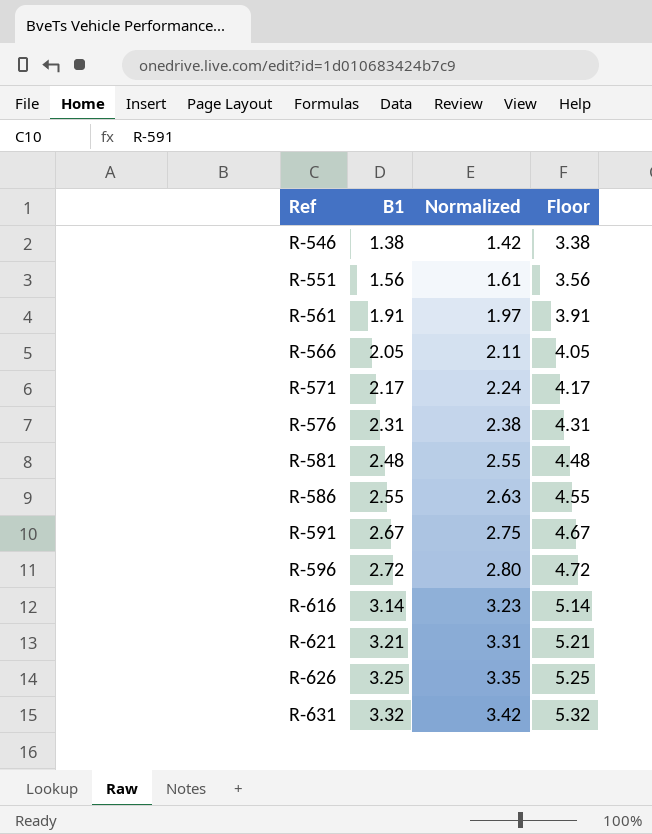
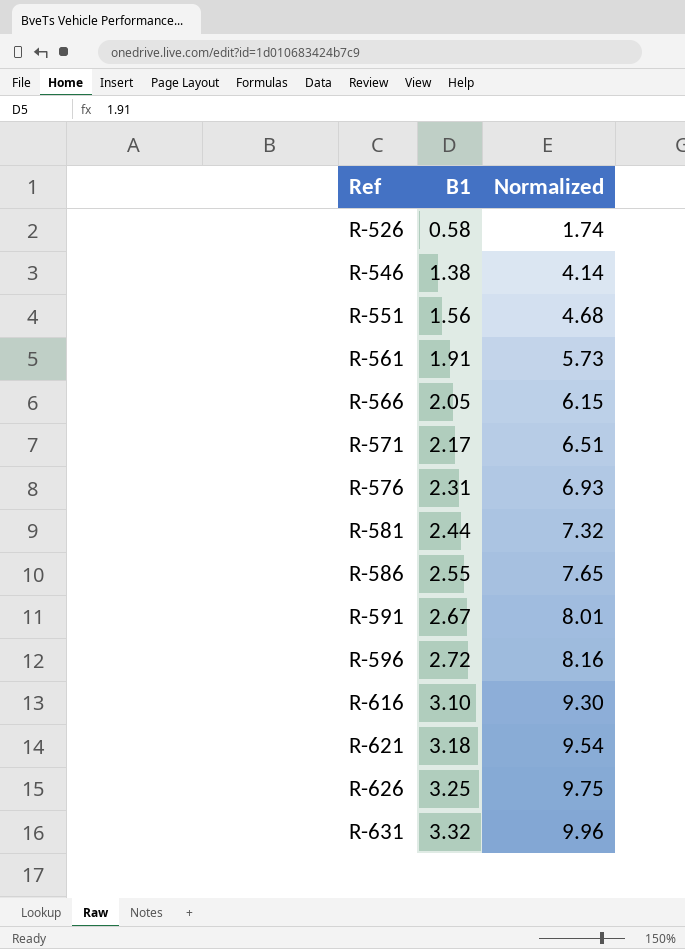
column Floor | formula: [B1] + 2 -> none
column Normalized | formula: [B1] * 1.03 -> [B1] * 3
row R-526: none -> 0.58 | 1.74
R-581 | B1: 2.48 -> 2.44
R-616 | B1: 3.14 -> 3.10
R-621 | B1: 3.21 -> 3.18

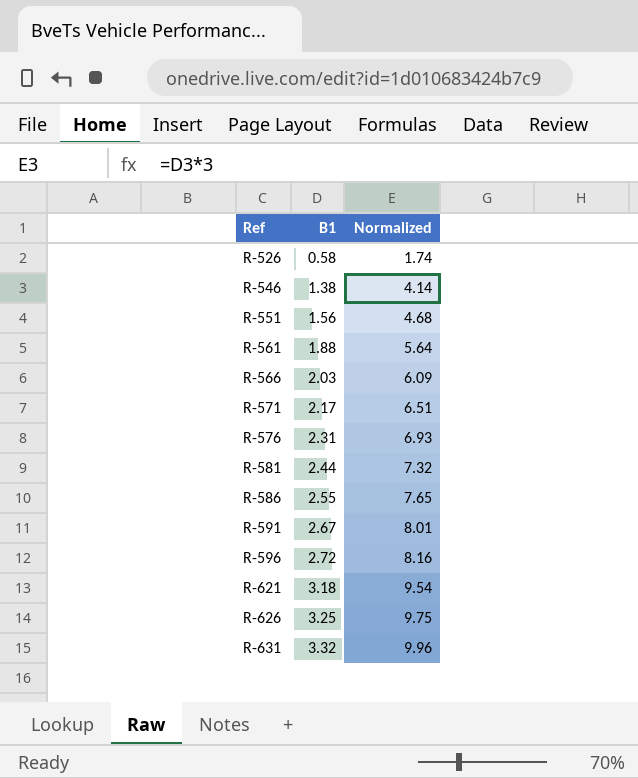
row R-616: 3.10 | 9.30 -> none
R-561 | B1: 1.91 -> 1.88
R-561 | Normalized: 5.73 -> 5.64
R-566 | B1: 2.05 -> 2.03
R-566 | Normalized: 6.15 -> 6.09

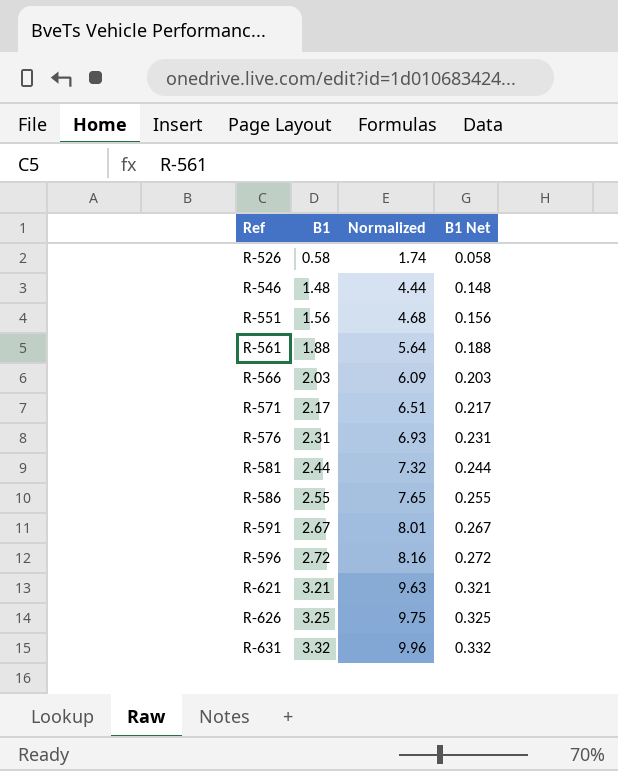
column B1 Net | formula: none -> [B1] * 0.1
R-546 | B1: 1.38 -> 1.48
R-546 | Normalized: 4.14 -> 4.44
R-621 | B1: 3.18 -> 3.21
R-621 | Normalized: 9.54 -> 9.63

